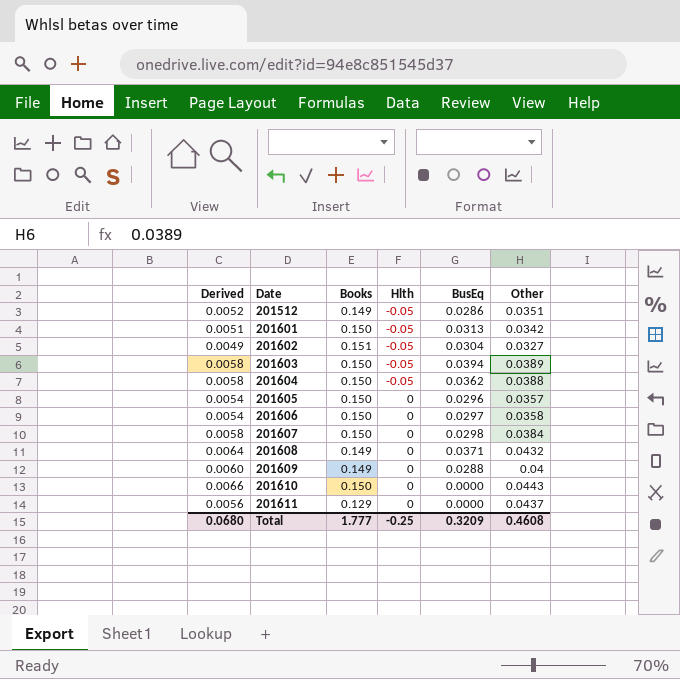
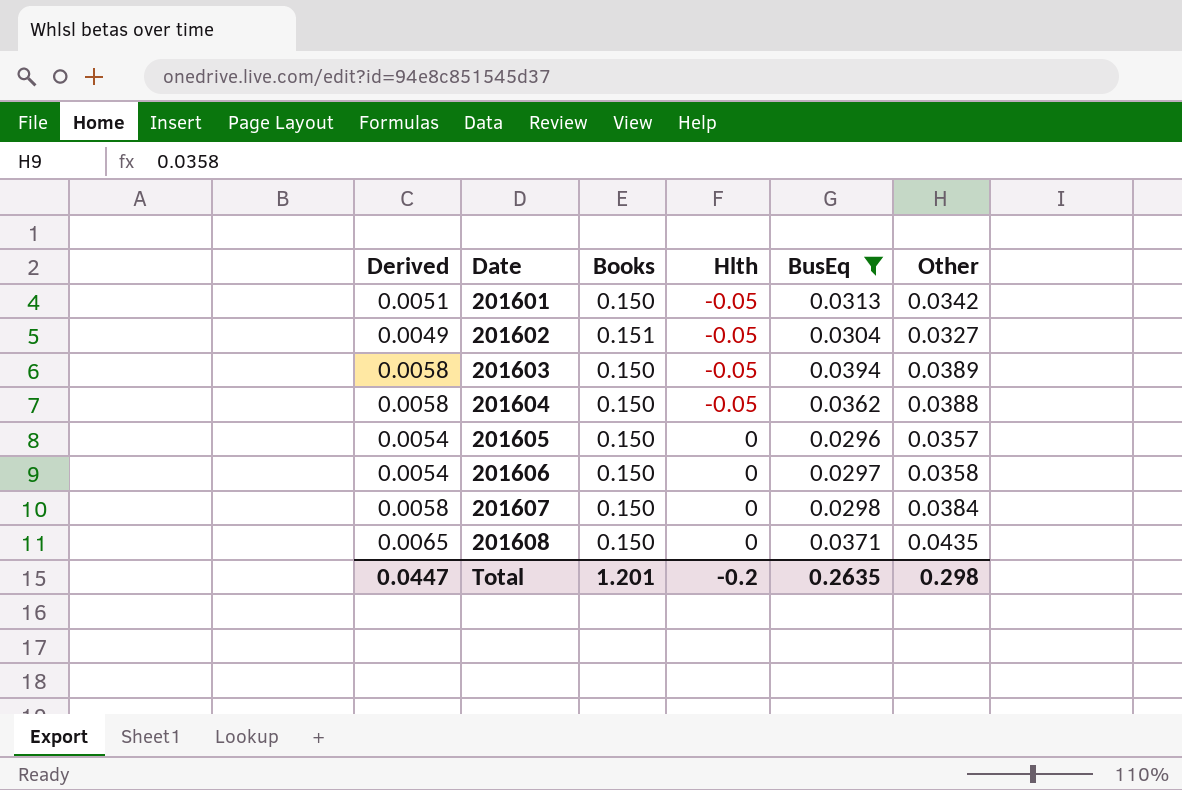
filter: none -> BusEq >= 0.0296
201608 | Derived: 0.0064 -> 0.0065
201608 | Books: 0.149 -> 0.150
201608 | Other: 0.0432 -> 0.0435
Total | Derived: 0.0680 -> 0.0447
Total | Books: 1.777 -> 1.201
Total | Hlth: -0.25 -> -0.2
Total | BusEq: 0.3209 -> 0.2635
Total | Other: 0.4608 -> 0.298

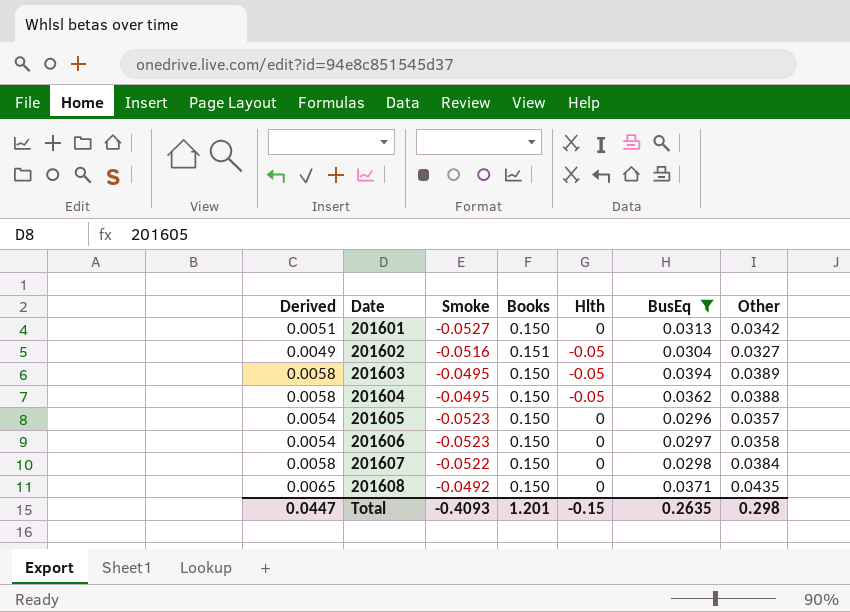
column Smoke | position: none -> 3
201601 | Hlth: -0.05 -> 0
Total | Hlth: -0.2 -> -0.15

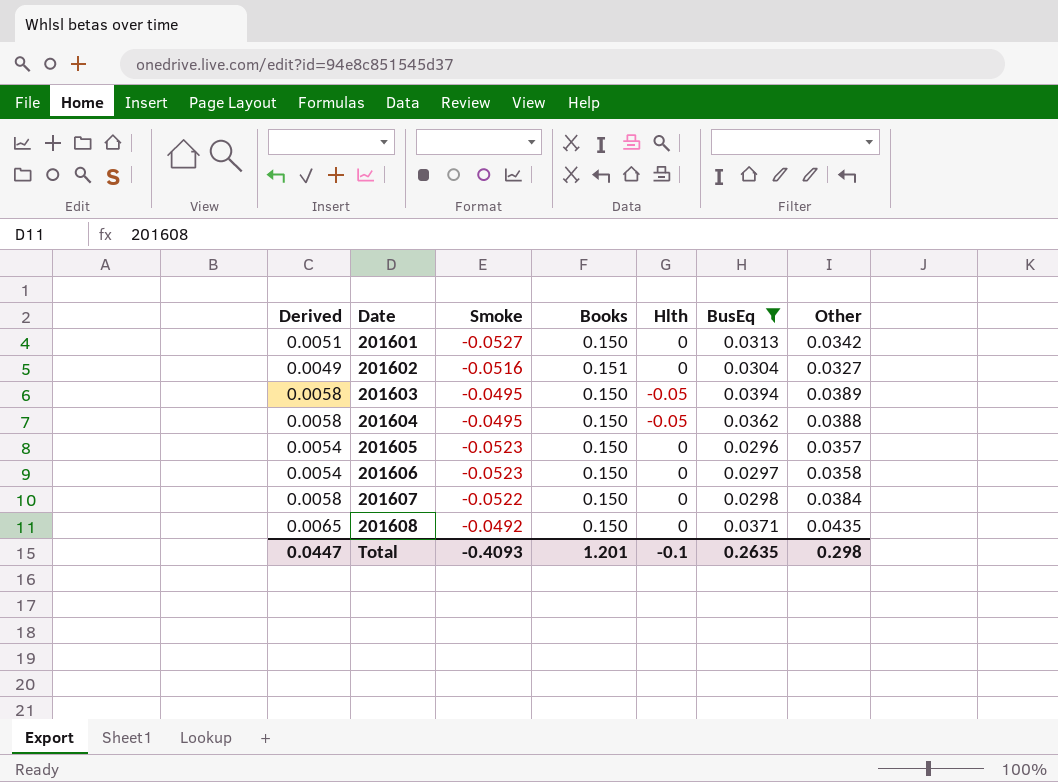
201602 | Hlth: -0.05 -> 0
Total | Hlth: -0.15 -> -0.1

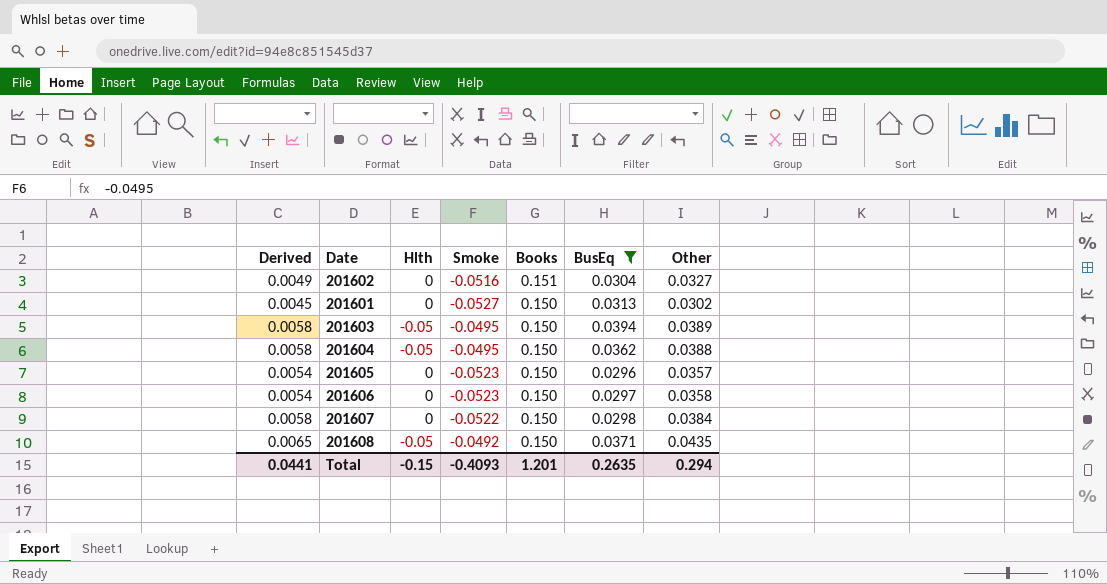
row order: Date ascending -> Books descending
column Hlth | position: 5 -> 3
201601 | Derived: 0.0051 -> 0.0045
201601 | Other: 0.0342 -> 0.0302
201608 | Hlth: 0 -> -0.05
Total | Derived: 0.0447 -> 0.0441
Total | Hlth: -0.1 -> -0.15
Total | Other: 0.298 -> 0.294

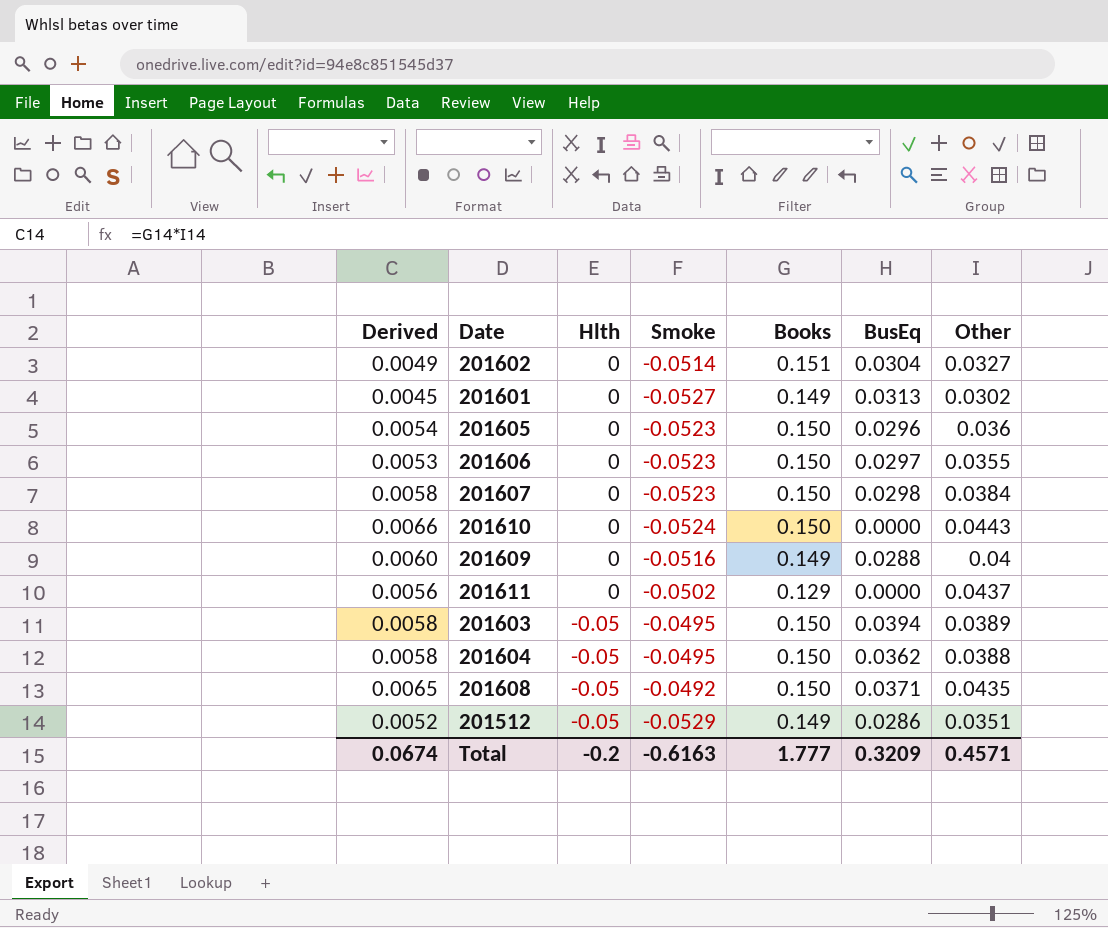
filter: BusEq >= 0.0296 -> none
row order: Books descending -> Hlth descending
201602 | Smoke: -0.0516 -> -0.0514
201601 | Books: 0.150 -> 0.149
201605 | Other: 0.0357 -> 0.036
201606 | Derived: 0.0054 -> 0.0053
201606 | Other: 0.0358 -> 0.0355
201607 | Smoke: -0.0522 -> -0.0523
Total | Derived: 0.0441 -> 0.0674
Total | Hlth: -0.15 -> -0.2
Total | Smoke: -0.4093 -> -0.6163
Total | Books: 1.201 -> 1.777
Total | BusEq: 0.2635 -> 0.3209
Total | Other: 0.294 -> 0.4571

